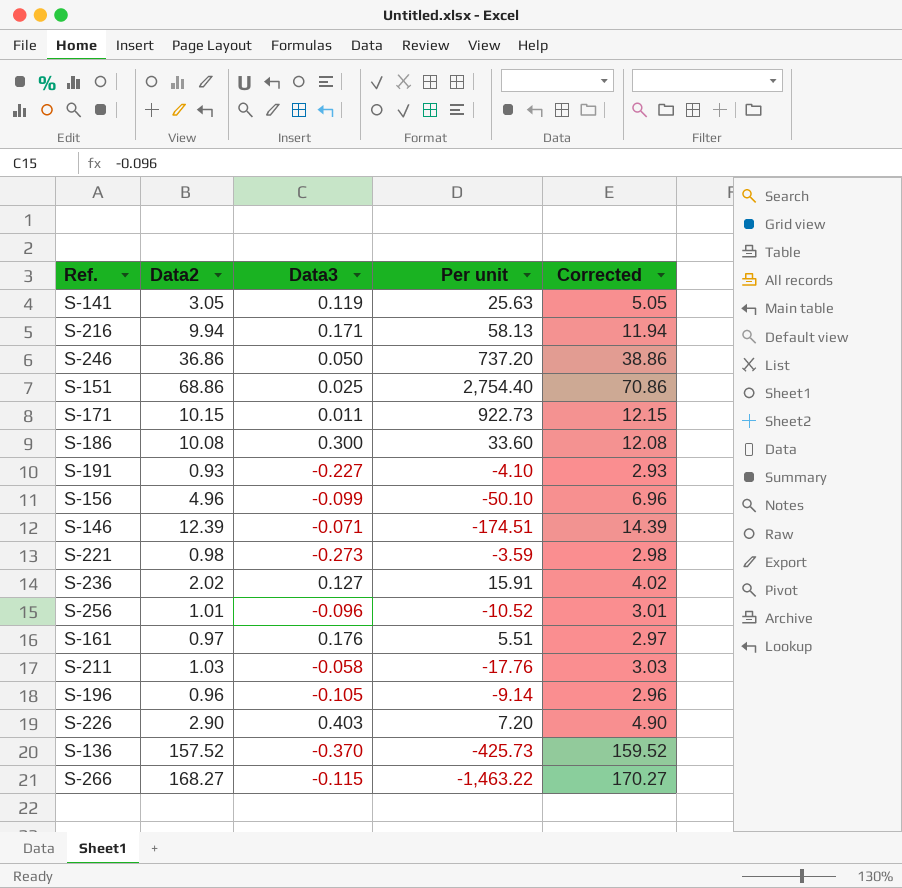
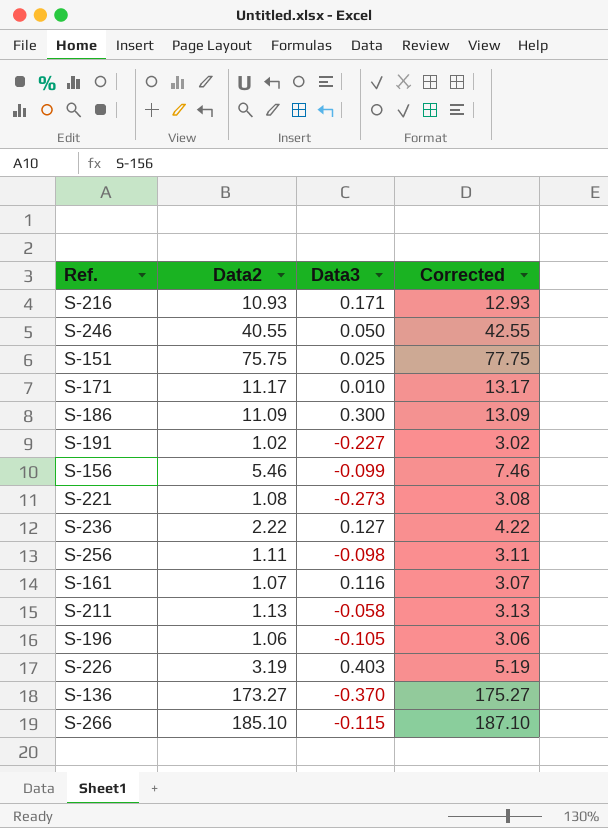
column Per unit | formula: [Data2] / [Data3] -> none
row S-141: 3.05 | 0.119 | 25.63 | 5.05 -> none
row S-146: 12.39 | -0.071 | -174.51 | 14.39 -> none
S-216 | Data2: 9.94 -> 10.93
S-216 | Corrected: 11.94 -> 12.93
S-246 | Data2: 36.86 -> 40.55
S-246 | Corrected: 38.86 -> 42.55
S-151 | Data2: 68.86 -> 75.75
S-151 | Corrected: 70.86 -> 77.75
S-171 | Data2: 10.15 -> 11.17
S-171 | Data3: 0.011 -> 0.010
S-171 | Corrected: 12.15 -> 13.17
S-186 | Data2: 10.08 -> 11.09
S-186 | Corrected: 12.08 -> 13.09
S-191 | Data2: 0.93 -> 1.02
S-191 | Corrected: 2.93 -> 3.02
S-156 | Data2: 4.96 -> 5.46
S-156 | Corrected: 6.96 -> 7.46
S-221 | Data2: 0.98 -> 1.08
S-221 | Corrected: 2.98 -> 3.08
S-236 | Data2: 2.02 -> 2.22
S-236 | Corrected: 4.02 -> 4.22
S-256 | Data2: 1.01 -> 1.11
S-256 | Data3: -0.096 -> -0.098
S-256 | Corrected: 3.01 -> 3.11
S-161 | Data2: 0.97 -> 1.07
S-161 | Data3: 0.176 -> 0.116
S-161 | Corrected: 2.97 -> 3.07
S-211 | Data2: 1.03 -> 1.13
S-211 | Corrected: 3.03 -> 3.13
S-196 | Data2: 0.96 -> 1.06
S-196 | Corrected: 2.96 -> 3.06
S-226 | Data2: 2.90 -> 3.19
S-226 | Corrected: 4.90 -> 5.19
S-136 | Data2: 157.52 -> 173.27
S-136 | Corrected: 159.52 -> 175.27
S-266 | Data2: 168.27 -> 185.10
S-266 | Corrected: 170.27 -> 187.10

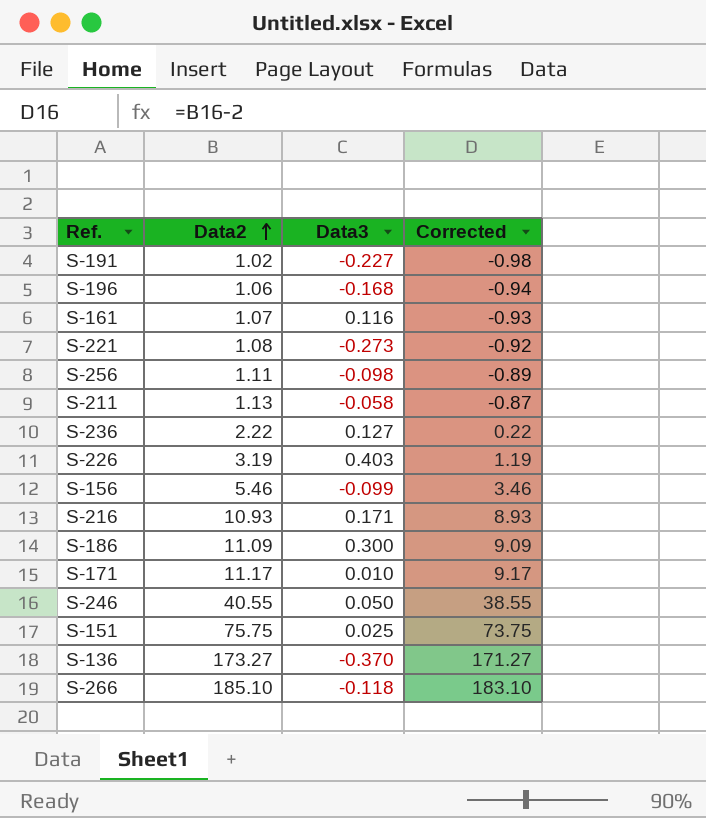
row order: none -> Data2 ascending
column Corrected | formula: [Data2] + 2 -> [Data2] - 2
S-196 | Data3: -0.105 -> -0.168
S-266 | Data3: -0.115 -> -0.118

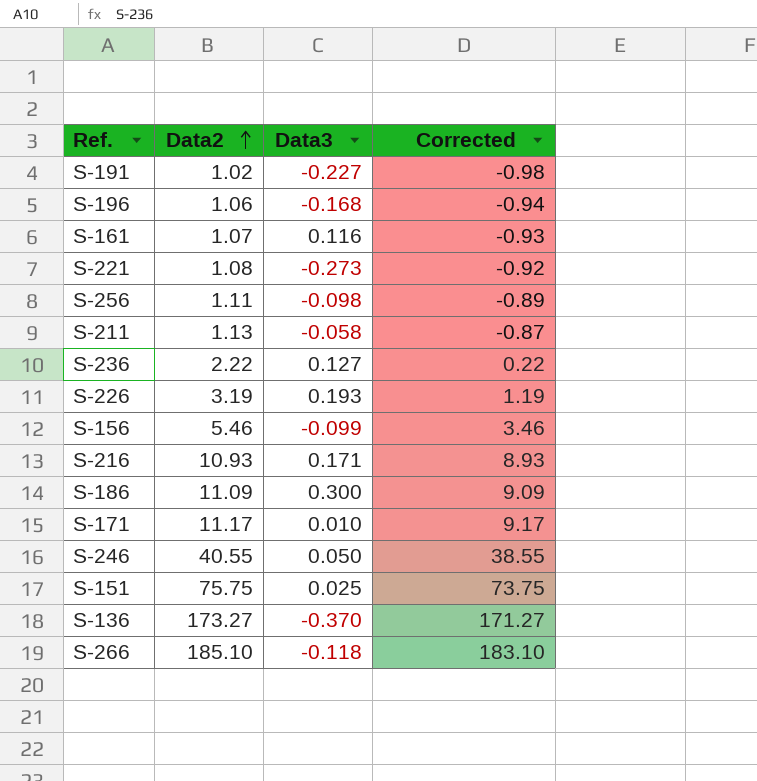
S-226 | Data3: 0.403 -> 0.193

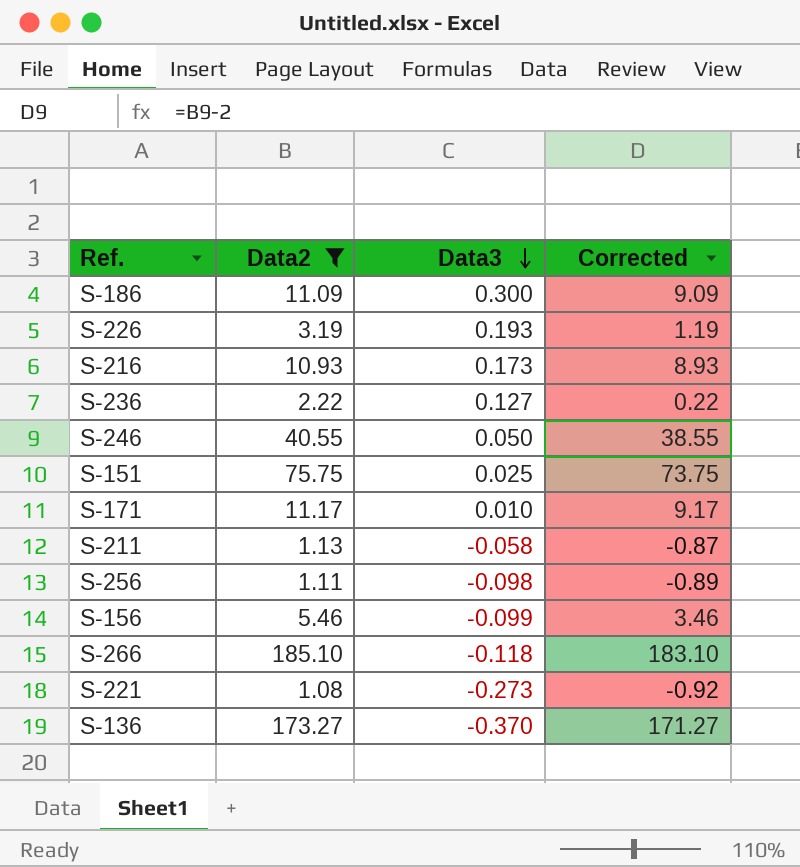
filter: none -> Data2 >= 1.08
row order: Data2 ascending -> Data3 descending
S-216 | Data3: 0.171 -> 0.173

